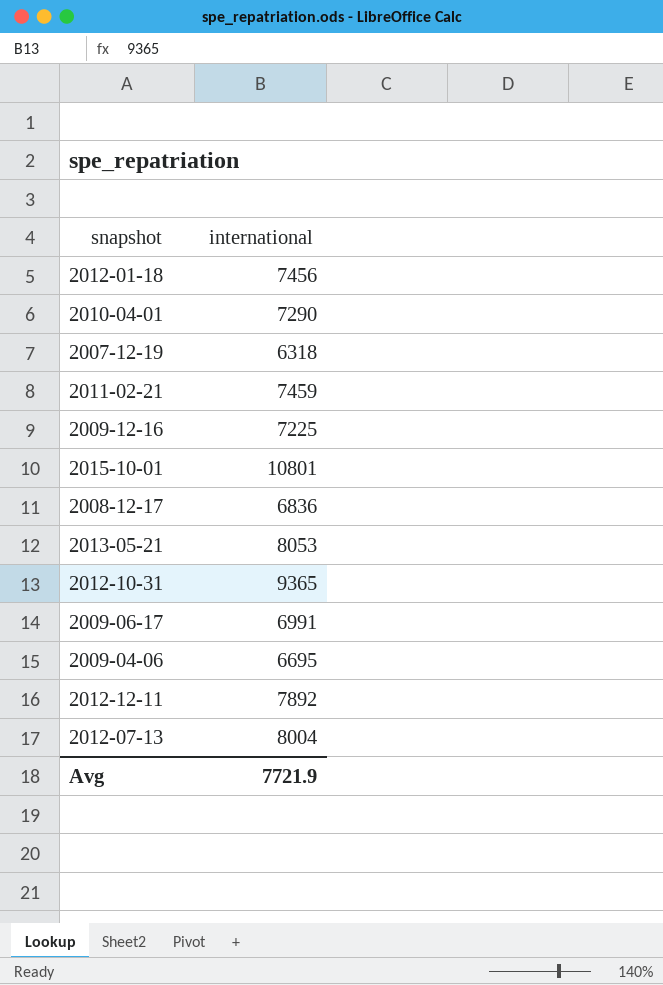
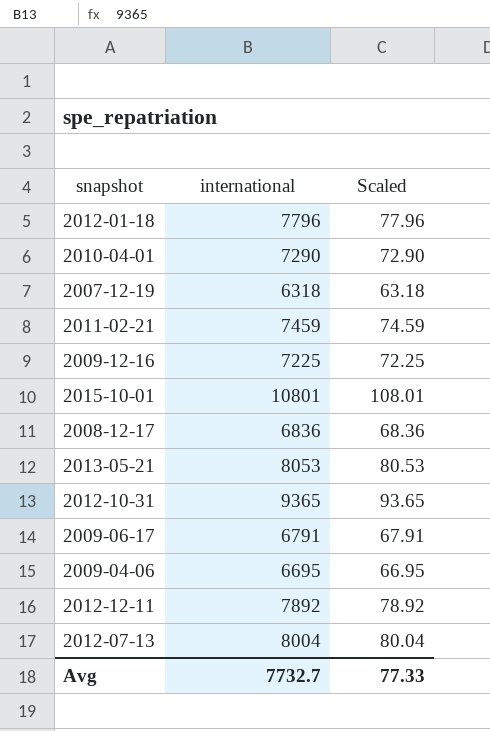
column Scaled | formula: none -> [international] * 0.01
2012-01-18 | international: 7456 -> 7796
2009-06-17 | international: 6991 -> 6791
Avg | international: 7721.9 -> 7732.7

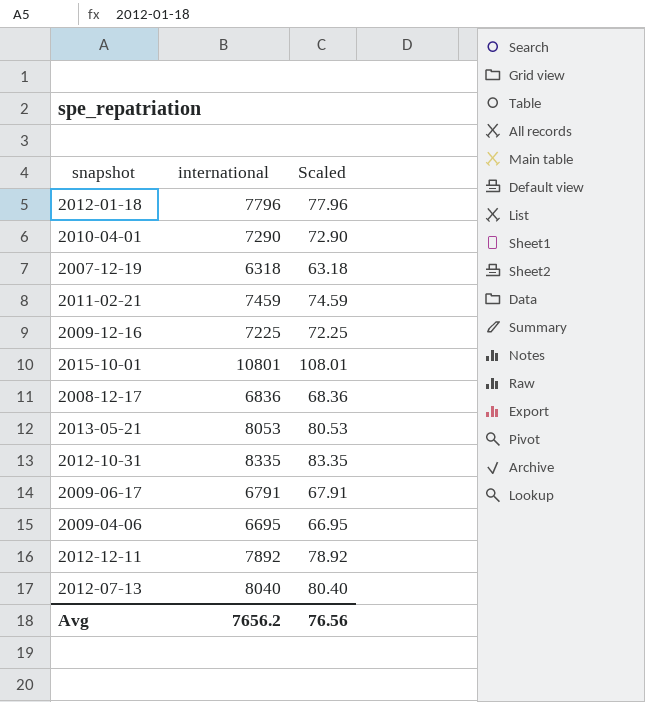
2012-10-31 | international: 9365 -> 8335
2012-10-31 | Scaled: 93.65 -> 83.35
2012-07-13 | international: 8004 -> 8040
2012-07-13 | Scaled: 80.04 -> 80.40
Avg | international: 7732.7 -> 7656.2
Avg | Scaled: 77.33 -> 76.56

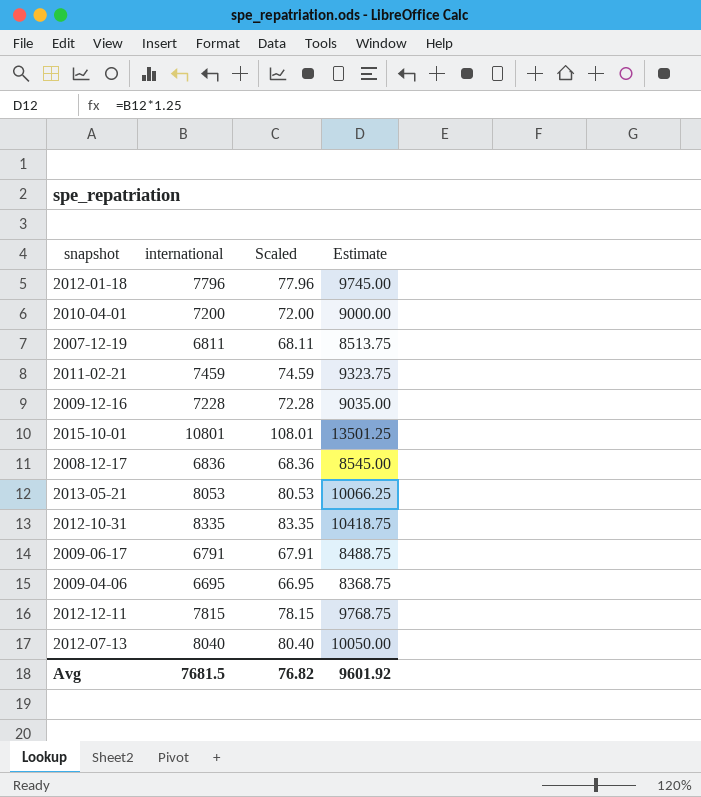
column Estimate | formula: none -> [international] * 1.25
2010-04-01 | international: 7290 -> 7200
2010-04-01 | Scaled: 72.90 -> 72.00
2007-12-19 | international: 6318 -> 6811
2007-12-19 | Scaled: 63.18 -> 68.11
2009-12-16 | international: 7225 -> 7228
2009-12-16 | Scaled: 72.25 -> 72.28
2012-12-11 | international: 7892 -> 7815
2012-12-11 | Scaled: 78.92 -> 78.15
Avg | international: 7656.2 -> 7681.5
Avg | Scaled: 76.56 -> 76.82

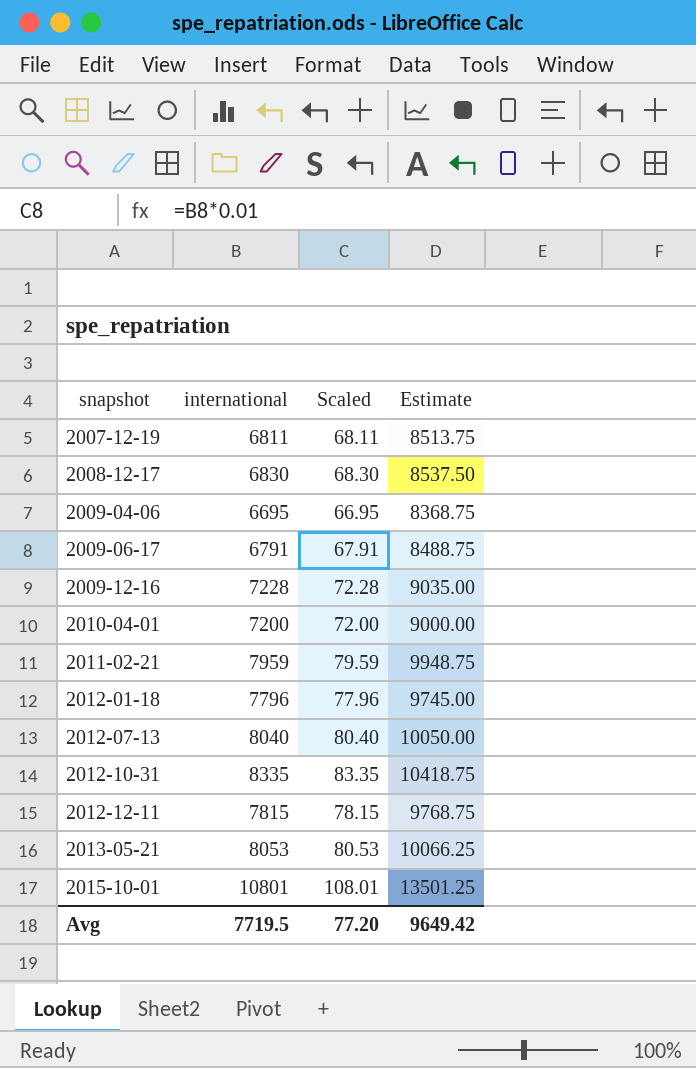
row order: none -> snapshot ascending
2008-12-17 | international: 6836 -> 6830
2008-12-17 | Scaled: 68.36 -> 68.30
2008-12-17 | Estimate: 8545.00 -> 8537.50
2011-02-21 | international: 7459 -> 7959
2011-02-21 | Scaled: 74.59 -> 79.59
2011-02-21 | Estimate: 9323.75 -> 9948.75
Avg | international: 7681.5 -> 7719.5
Avg | Scaled: 76.82 -> 77.20
Avg | Estimate: 9601.92 -> 9649.42

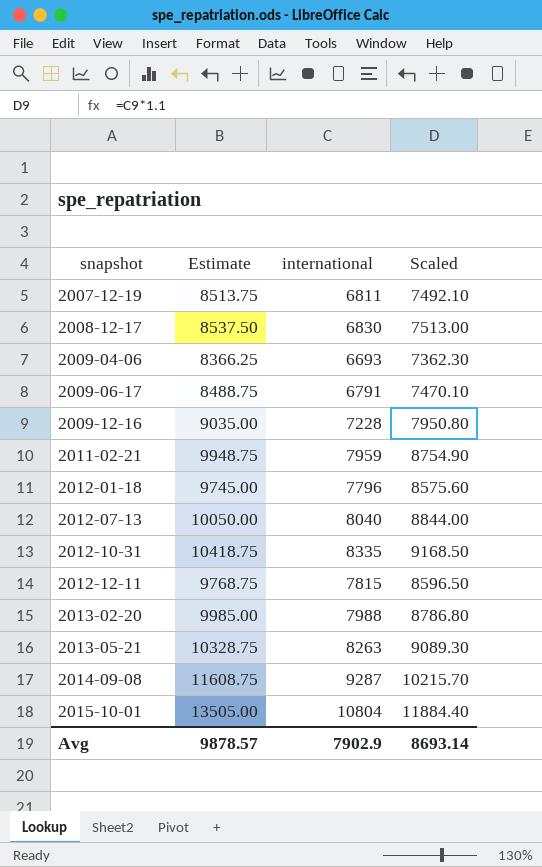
column Estimate | position: 4 -> 2
column Scaled | formula: [international] * 0.01 -> [international] * 1.1
row 2010-04-01: 7200 | 72.00 | 9000.00 -> none
2009-04-06 | Estimate: 8368.75 -> 8366.25
2009-04-06 | international: 6695 -> 6693
row 2013-02-20: none -> 9985.00 | 7988 | 8786.80
2013-05-21 | Estimate: 10066.25 -> 10328.75
2013-05-21 | international: 8053 -> 8263
row 2014-09-08: none -> 11608.75 | 9287 | 10215.70
2015-10-01 | Estimate: 13501.25 -> 13505.00
2015-10-01 | international: 10801 -> 10804
Avg | Estimate: 9649.42 -> 9878.57
Avg | international: 7719.5 -> 7902.9
Avg | Scaled: 77.20 -> 8693.14

